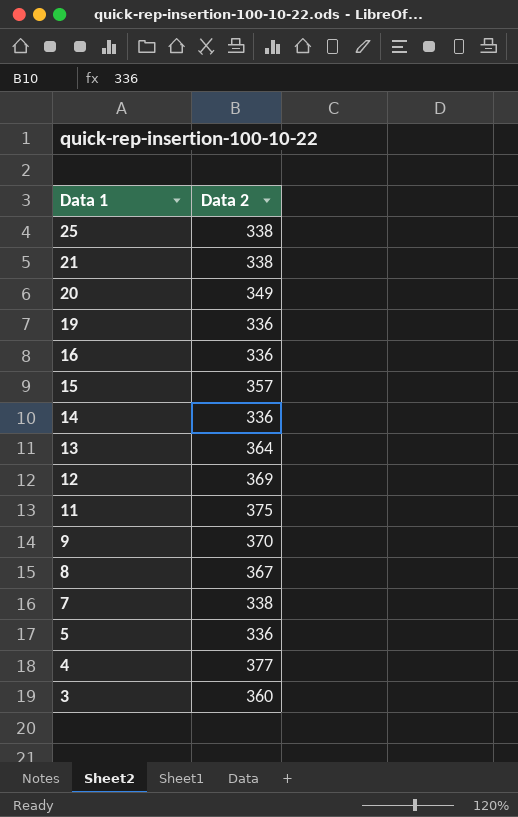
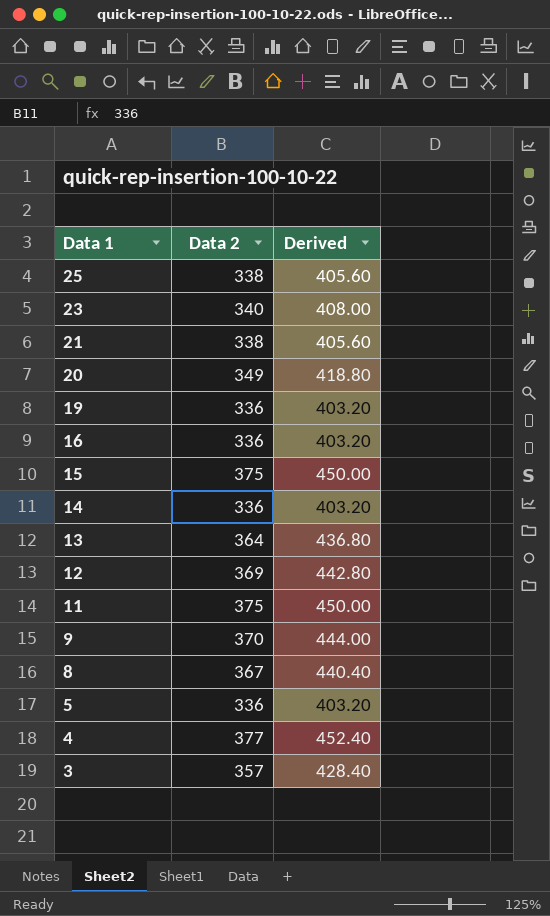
column Derived | formula: none -> [Data 2] * 1.2
row 7: 338 -> none
row 23: none -> 340 | 408.00
15 | Data 2: 357 -> 375
3 | Data 2: 360 -> 357

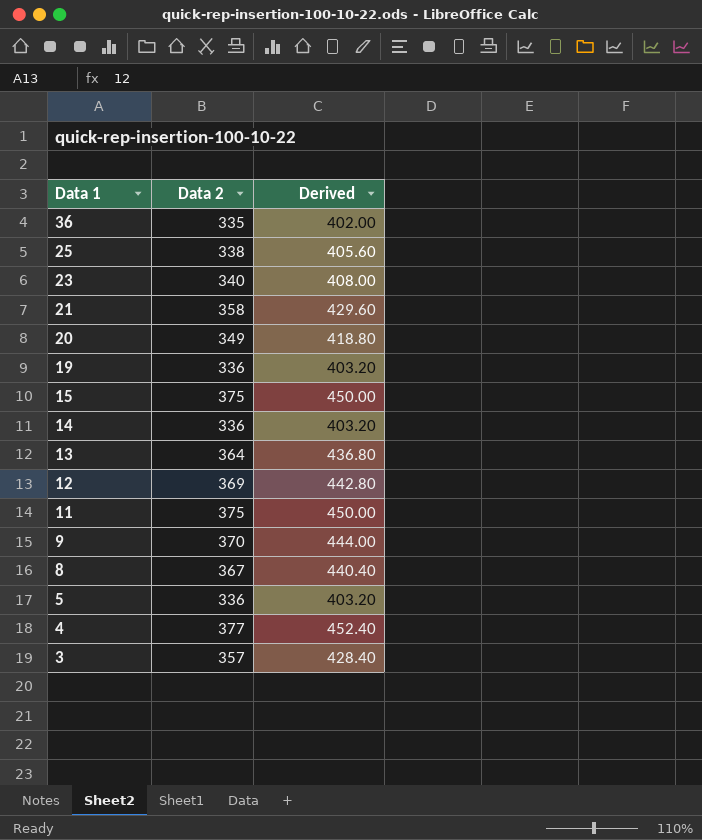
row 16: 336 | 403.20 -> none
row 36: none -> 335 | 402.00
21 | Data 2: 338 -> 358
21 | Derived: 405.60 -> 429.60

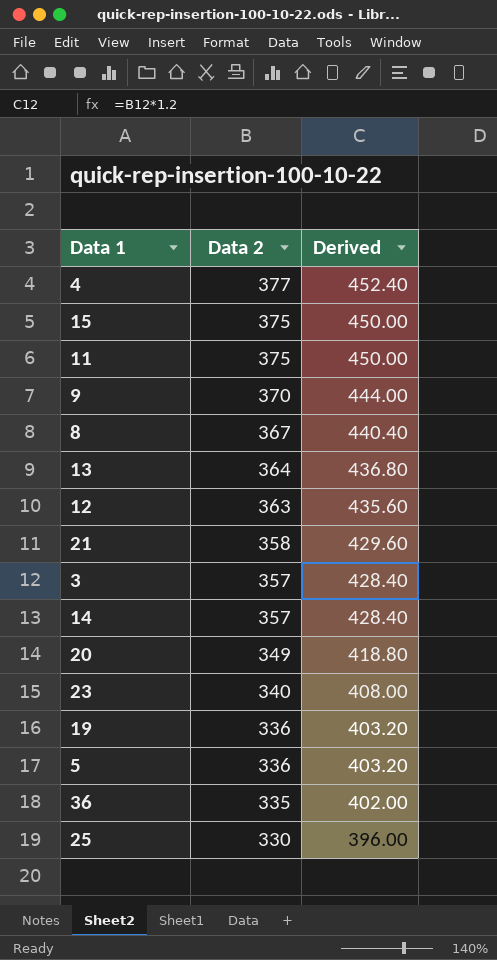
row order: Data 1 descending -> Data 2 descending
12 | Data 2: 369 -> 363
12 | Derived: 442.80 -> 435.60
14 | Data 2: 336 -> 357
14 | Derived: 403.20 -> 428.40
25 | Data 2: 338 -> 330
25 | Derived: 405.60 -> 396.00

